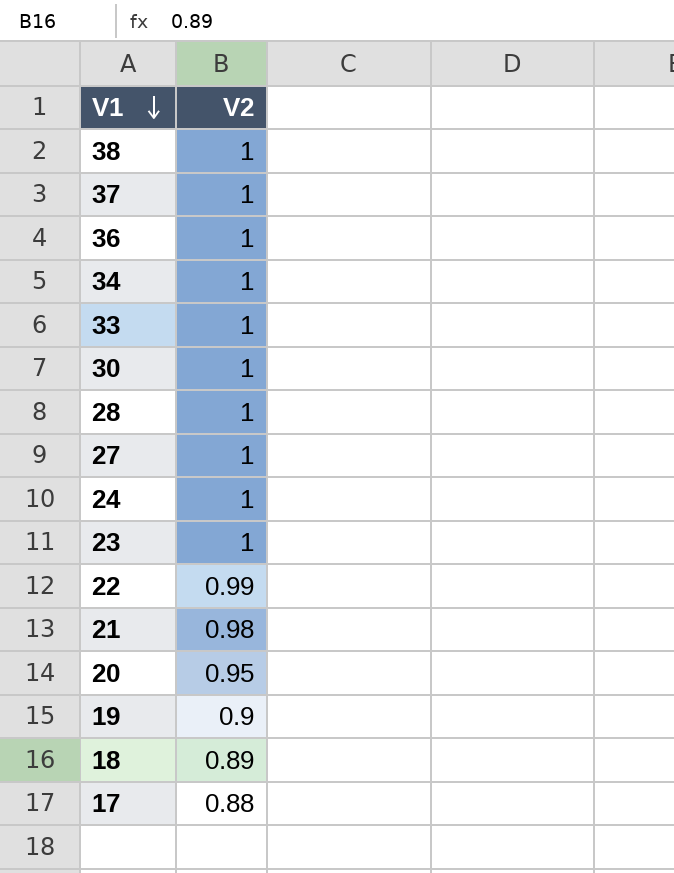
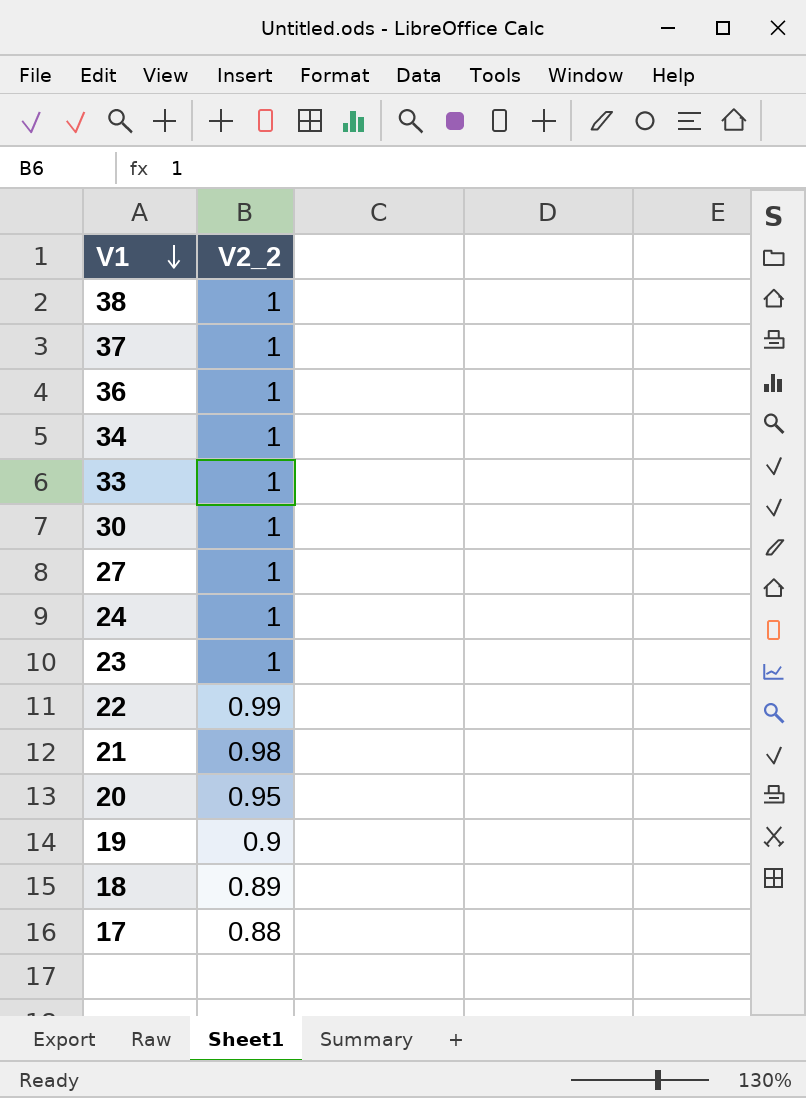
column name: V2 -> V2_2
row 28: 1 -> none

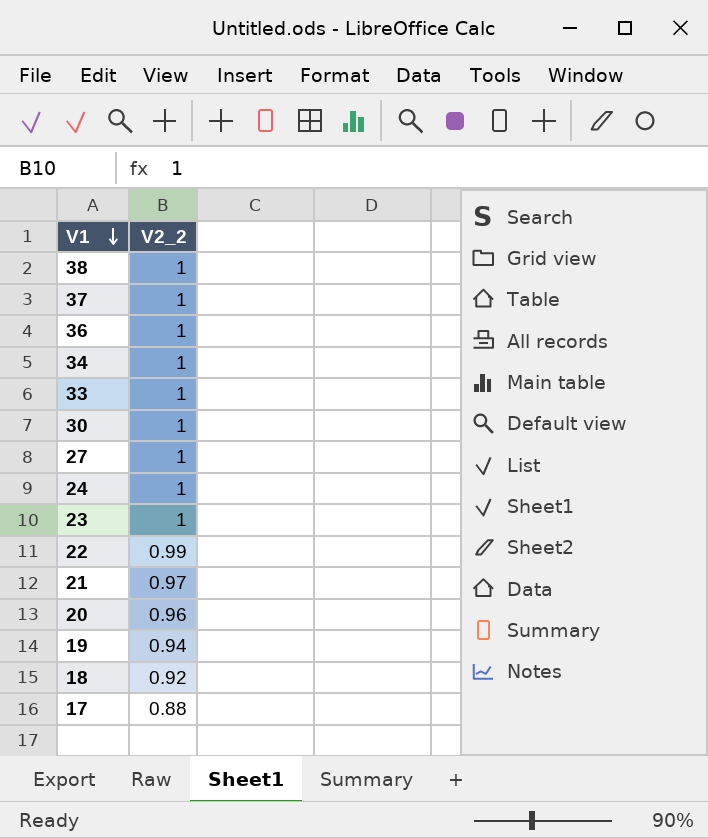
21 | V2_2: 0.98 -> 0.97
20 | V2_2: 0.95 -> 0.96
19 | V2_2: 0.9 -> 0.94
18 | V2_2: 0.89 -> 0.92

